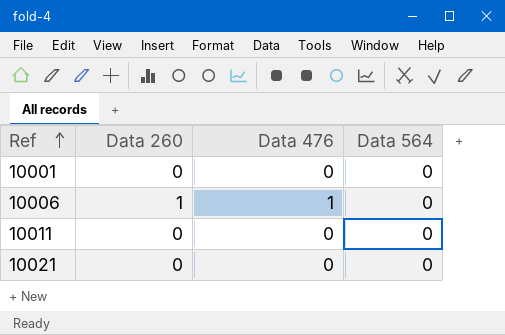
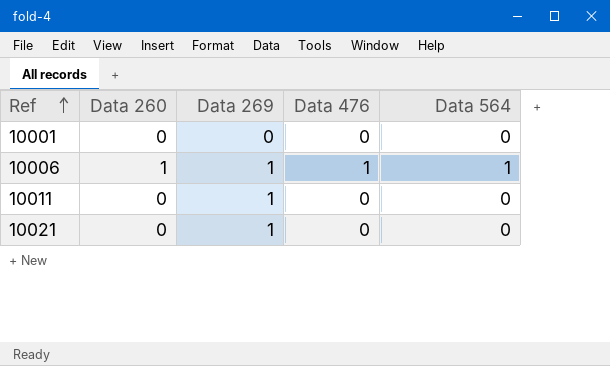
column Data 269 | position: none -> 3
10006 | Data 564: 0 -> 1

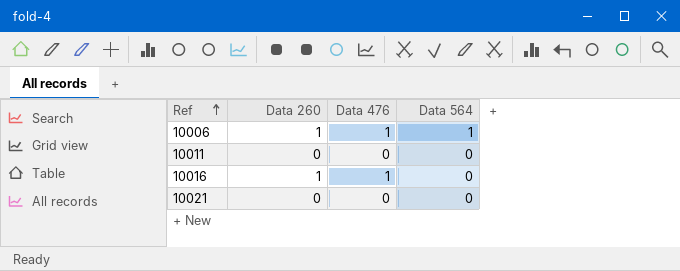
column Data 269 | position: 3 -> none
row 10001: 0 | 0 | 0 | 0 -> none
row 10016: none -> 1 | 1 | 0

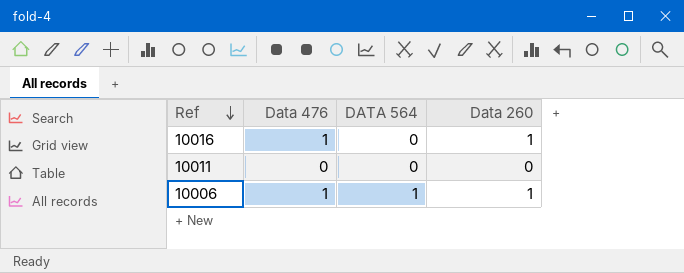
row order: Ref ascending -> Ref descending
column name: Data 564 -> DATA 564
column Data 260 | position: 2 -> 4
row 10021: 0 | 0 | 0 -> none

